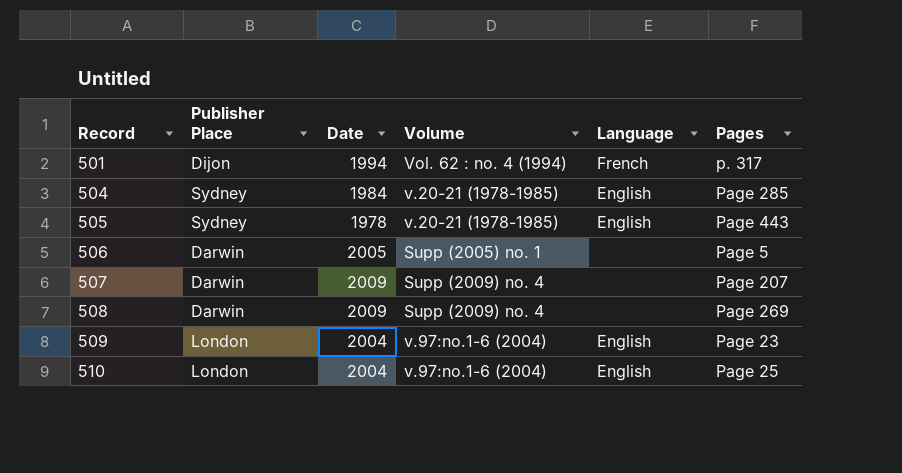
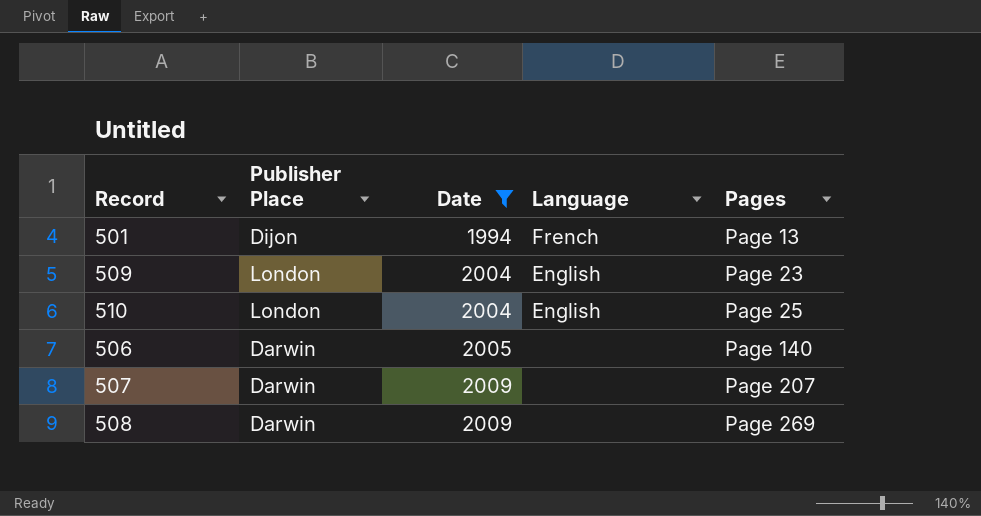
filter: none -> Date >= 1994
row order: Record ascending -> Date ascending
column Volume | position: 4 -> none
501 | Pages: p. 317 -> Page 13
506 | Pages: Page 5 -> Page 140

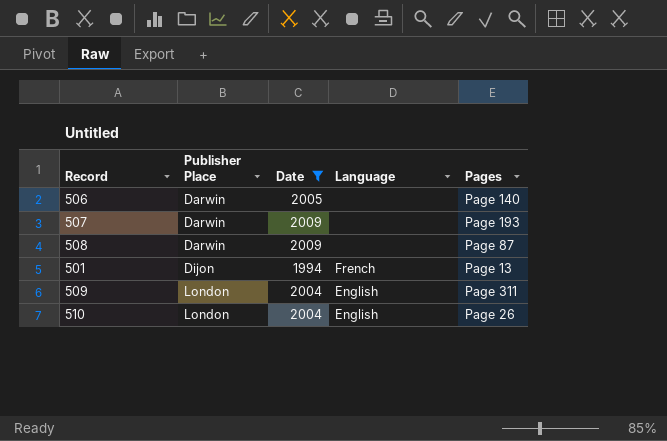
row order: Date ascending -> Publisher Place ascending
507 | Pages: Page 207 -> Page 193
508 | Pages: Page 269 -> Page 87
509 | Pages: Page 23 -> Page 311
510 | Pages: Page 25 -> Page 26

